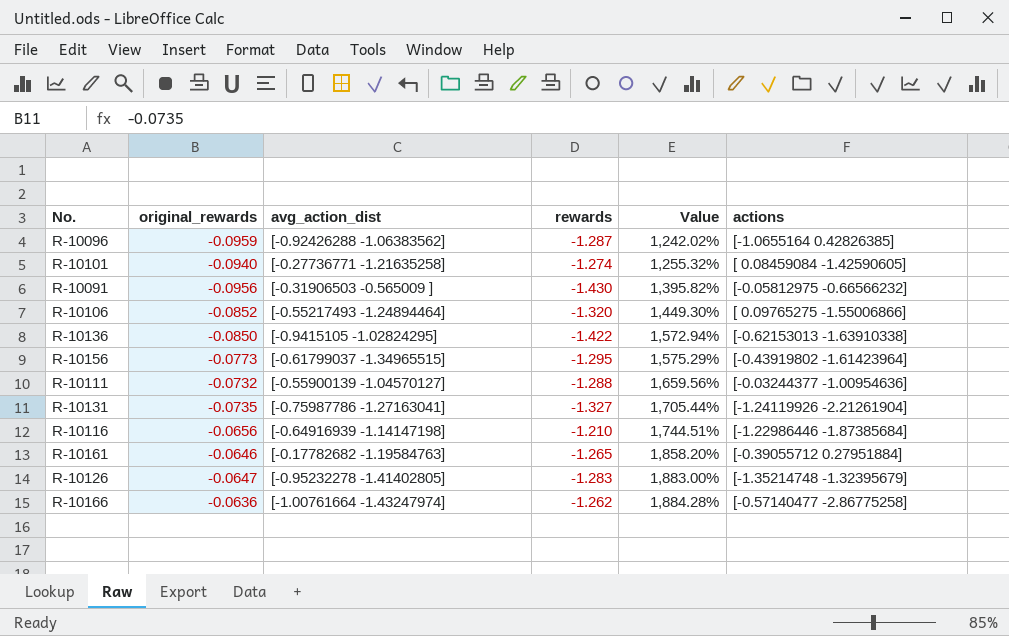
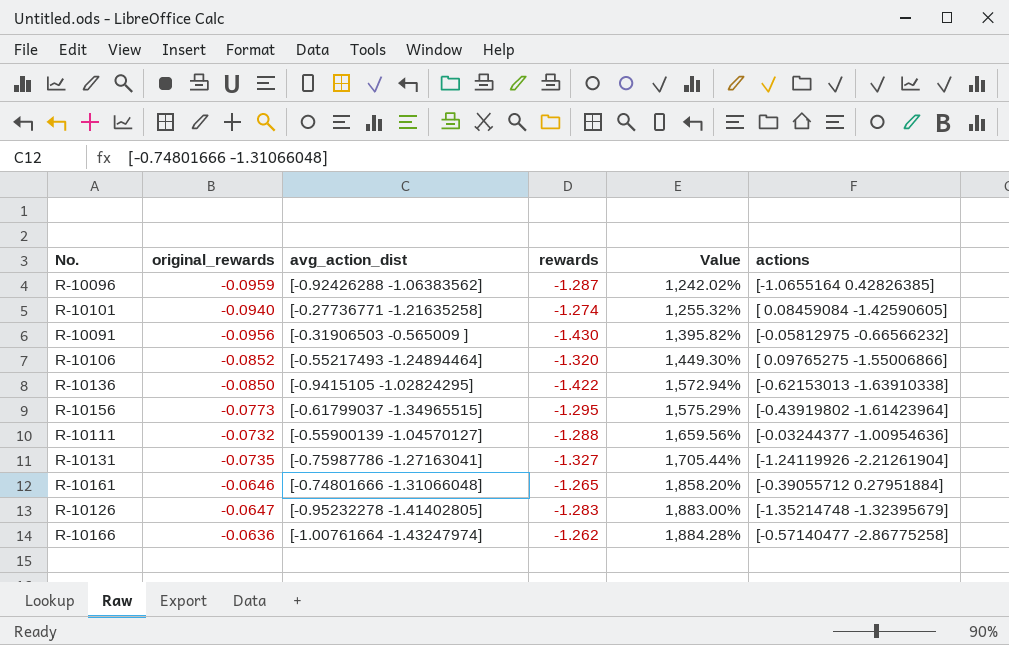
row R-10116: -0.0656 | [-0.64916939 -1.14147198] | -1.210 | 1,744.51% | [-1.22986446 -1.87385684] -> none
R-10161 | avg_action_dist: [-0.17782682 -1.19584763] -> [-0.74801666 -1.31066048]

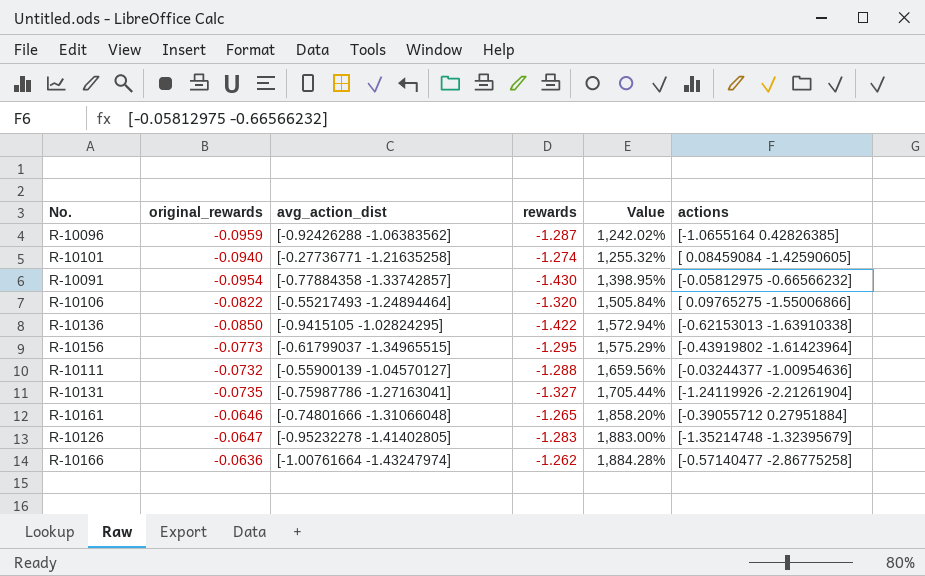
R-10091 | original_rewards: -0.0956 -> -0.0954
R-10091 | avg_action_dist: [-0.31906503 -0.565009 ] -> [-0.77884358 -1.33742857]
R-10091 | Value: 1,395.82% -> 1,398.95%
R-10106 | original_rewards: -0.0852 -> -0.0822
R-10106 | Value: 1,449.30% -> 1,505.84%

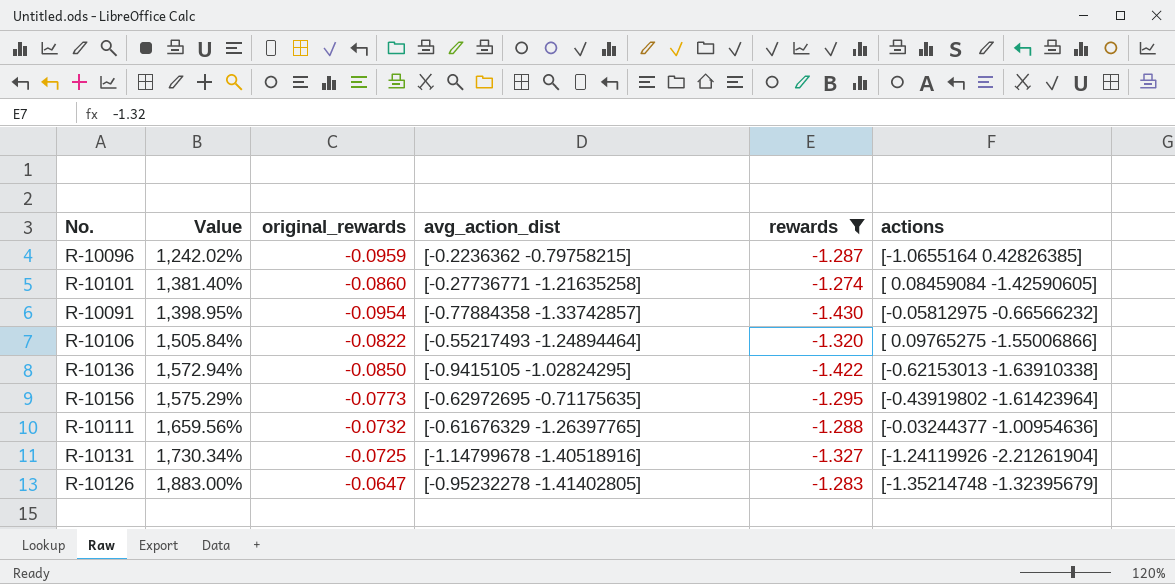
filter: none -> rewards <= -1.274
column Value | position: 5 -> 2
R-10096 | avg_action_dist: [-0.92426288 -1.06383562] -> [-0.2236362 -0.79758215]
R-10101 | Value: 1,255.32% -> 1,381.40%
R-10101 | original_rewards: -0.0940 -> -0.0860
R-10156 | avg_action_dist: [-0.61799037 -1.34965515] -> [-0.62972695 -0.71175635]
R-10111 | avg_action_dist: [-0.55900139 -1.04570127] -> [-0.61676329 -1.26397765]
R-10131 | Value: 1,705.44% -> 1,730.34%
R-10131 | original_rewards: -0.0735 -> -0.0725
R-10131 | avg_action_dist: [-0.75987786 -1.27163041] -> [-1.14799678 -1.40518916]

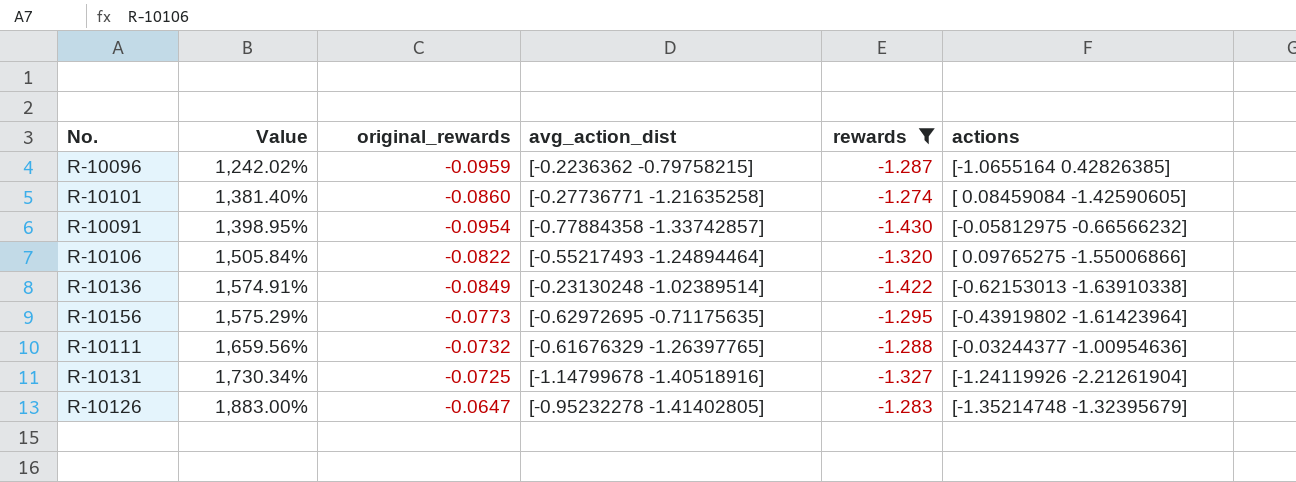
R-10136 | Value: 1,572.94% -> 1,574.91%
R-10136 | original_rewards: -0.0850 -> -0.0849
R-10136 | avg_action_dist: [-0.9415105 -1.02824295] -> [-0.23130248 -1.02389514]

